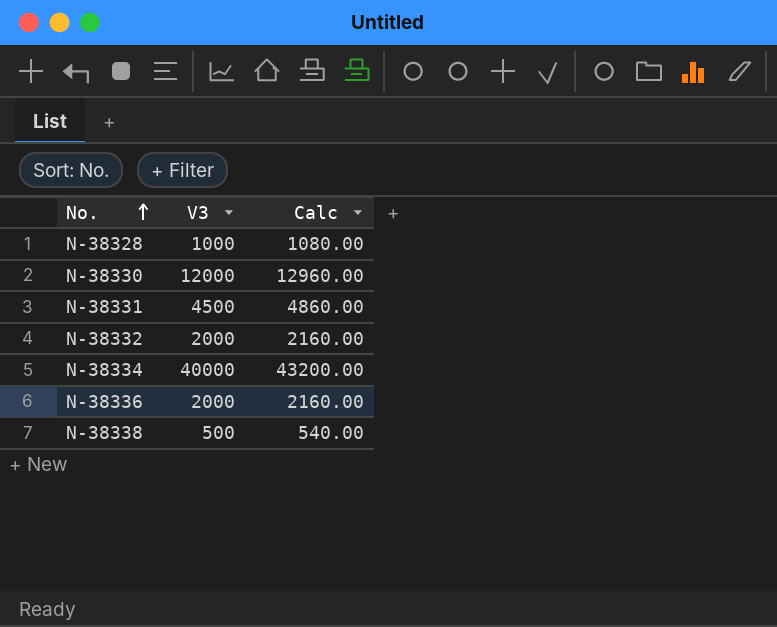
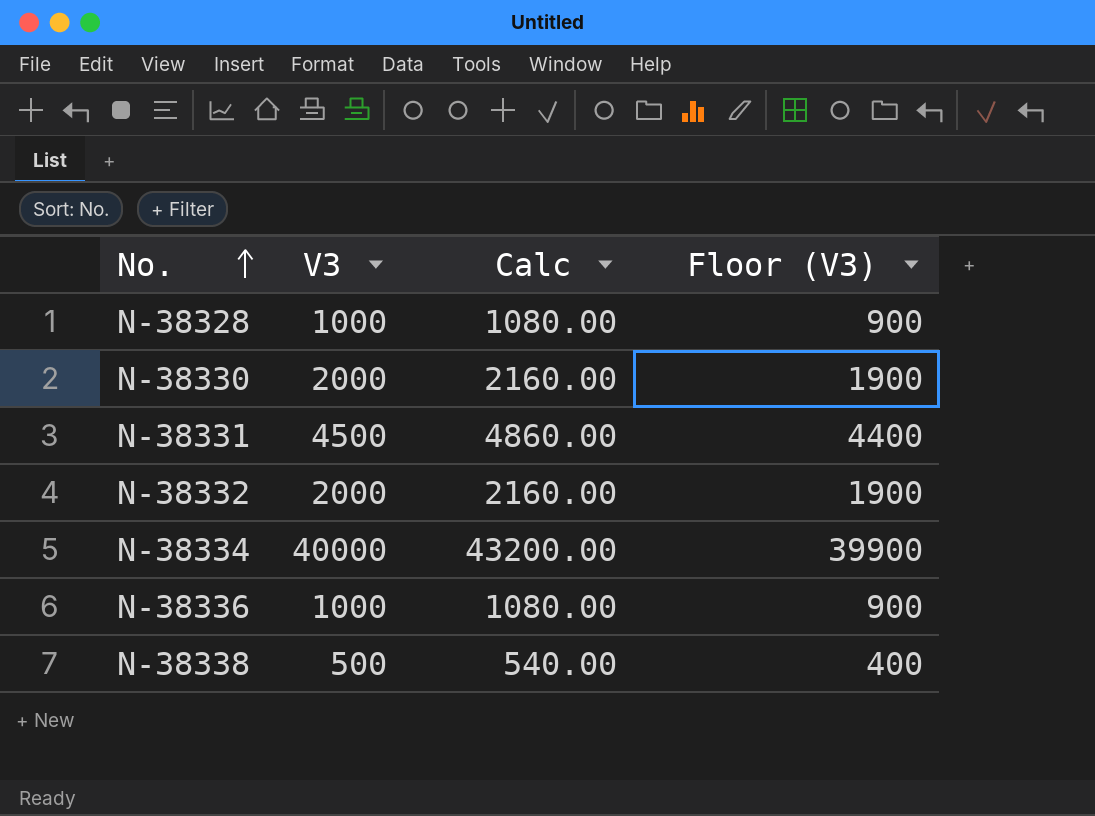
column Floor (V3) | formula: none -> [V3] - 100
N-38330 | V3: 12000 -> 2000
N-38330 | Calc: 12960.00 -> 2160.00
N-38336 | V3: 2000 -> 1000
N-38336 | Calc: 2160.00 -> 1080.00

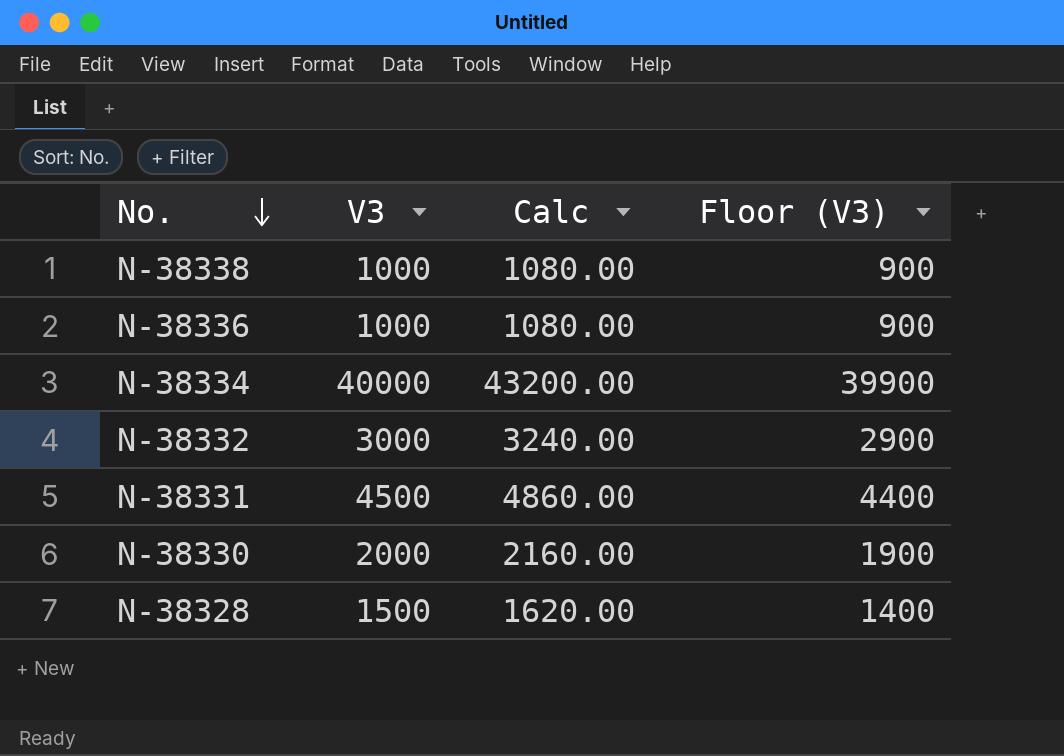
row order: No. ascending -> No. descending
N-38338 | V3: 500 -> 1000
N-38338 | Calc: 540.00 -> 1080.00
N-38338 | Floor (V3): 400 -> 900
N-38332 | V3: 2000 -> 3000
N-38332 | Calc: 2160.00 -> 3240.00
N-38332 | Floor (V3): 1900 -> 2900
N-38328 | V3: 1000 -> 1500
N-38328 | Calc: 1080.00 -> 1620.00
N-38328 | Floor (V3): 900 -> 1400

